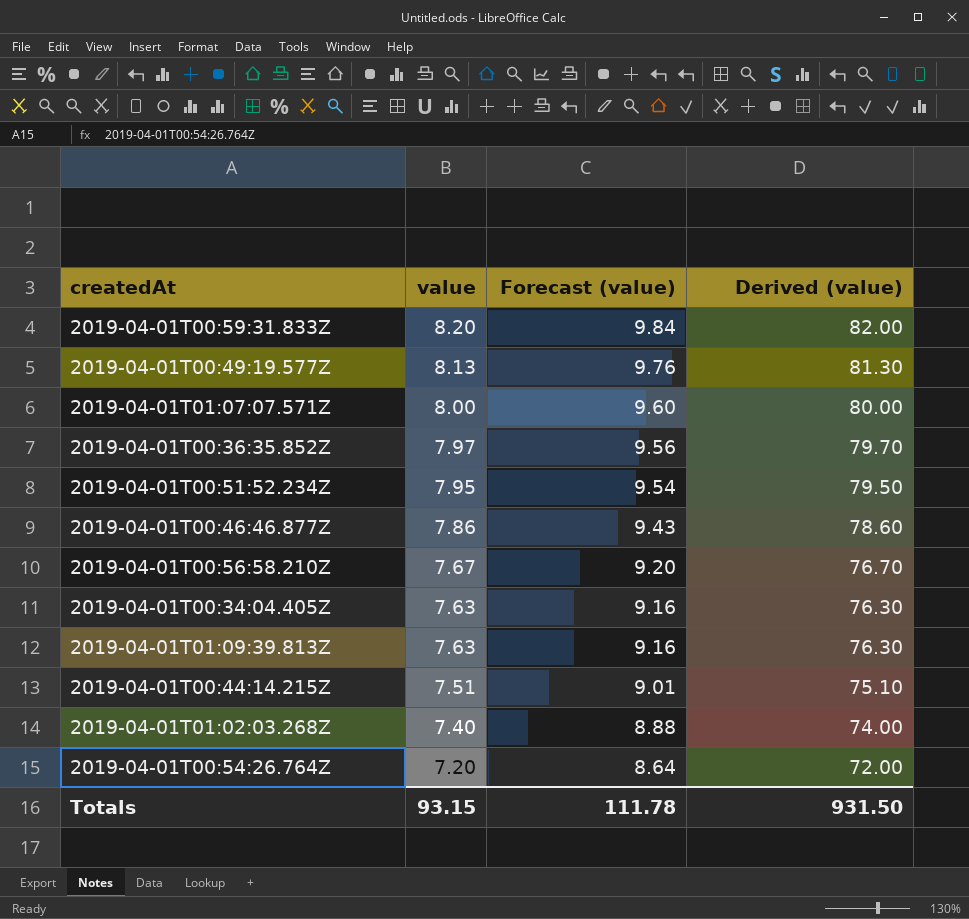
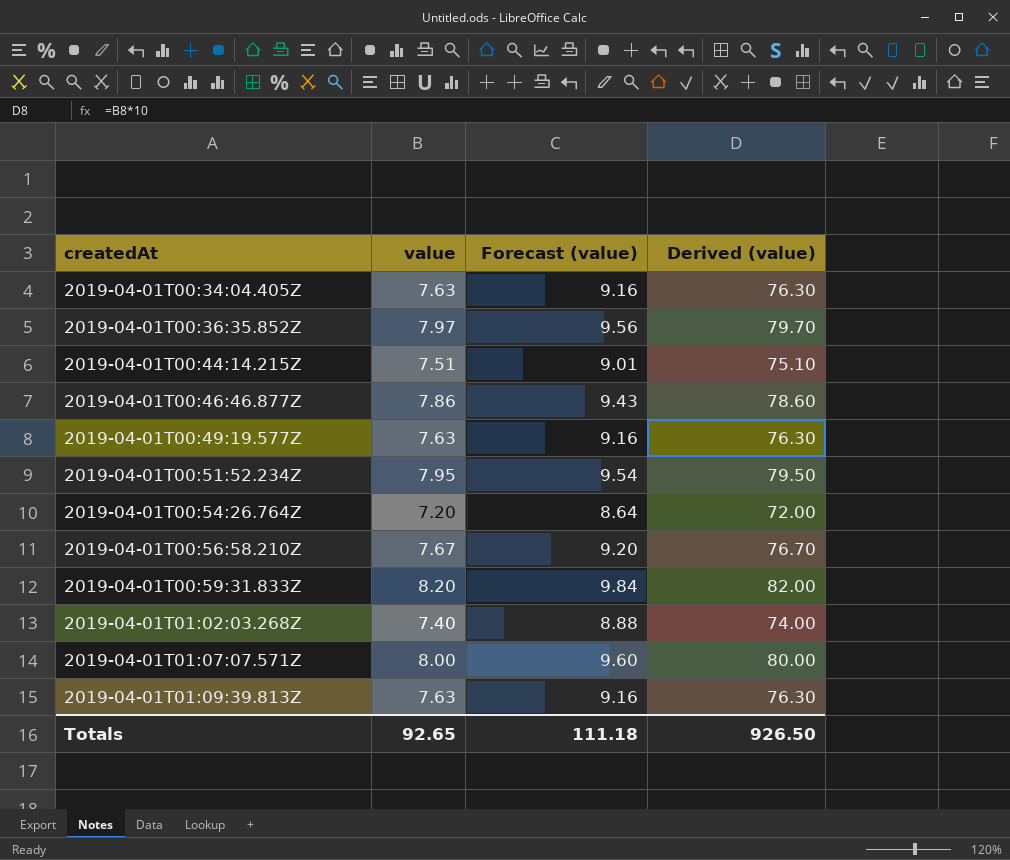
row order: value descending -> createdAt ascending
2019-04-01T00:49:19.577Z | value: 8.13 -> 7.63
2019-04-01T00:49:19.577Z | Forecast (value): 9.76 -> 9.16
2019-04-01T00:49:19.577Z | Derived (value): 81.30 -> 76.30
Totals | value: 93.15 -> 92.65
Totals | Forecast (value): 111.78 -> 111.18
Totals | Derived (value): 931.50 -> 926.50

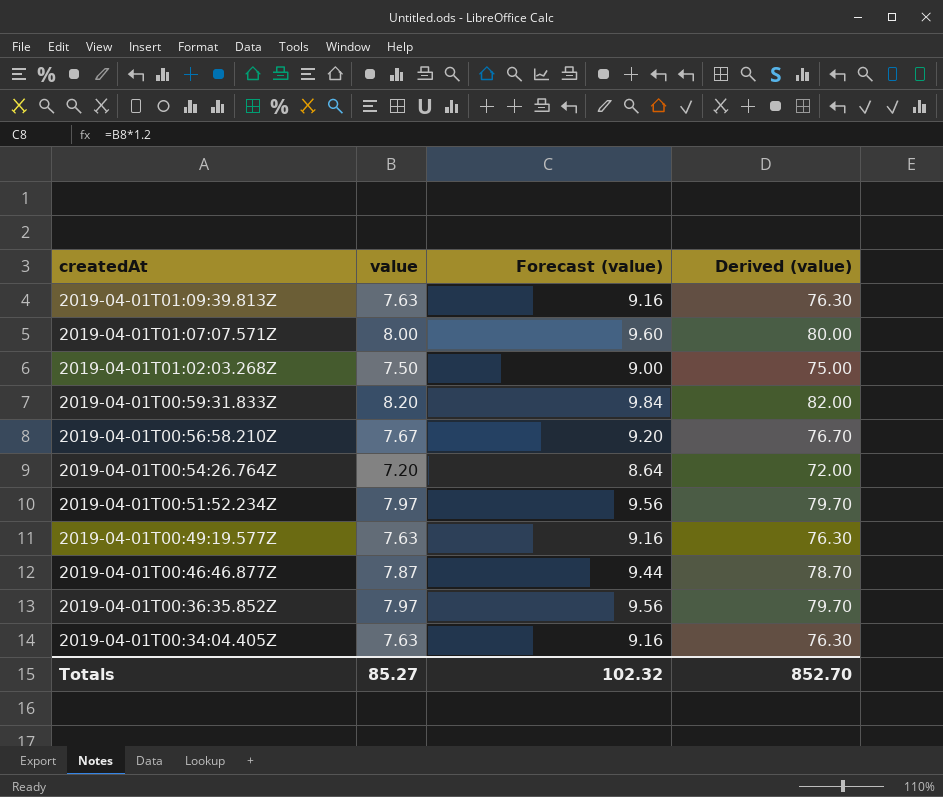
row order: createdAt ascending -> createdAt descending
row 2019-04-01T00:44:14.215Z: 7.51 | 9.01 | 75.10 -> none
2019-04-01T01:02:03.268Z | value: 7.40 -> 7.50
2019-04-01T01:02:03.268Z | Forecast (value): 8.88 -> 9.00
2019-04-01T01:02:03.268Z | Derived (value): 74.00 -> 75.00
2019-04-01T00:51:52.234Z | value: 7.95 -> 7.97
2019-04-01T00:51:52.234Z | Forecast (value): 9.54 -> 9.56
2019-04-01T00:51:52.234Z | Derived (value): 79.50 -> 79.70
2019-04-01T00:46:46.877Z | value: 7.86 -> 7.87
2019-04-01T00:46:46.877Z | Forecast (value): 9.43 -> 9.44
2019-04-01T00:46:46.877Z | Derived (value): 78.60 -> 78.70
Totals | value: 92.65 -> 85.27
Totals | Forecast (value): 111.18 -> 102.32
Totals | Derived (value): 926.50 -> 852.70

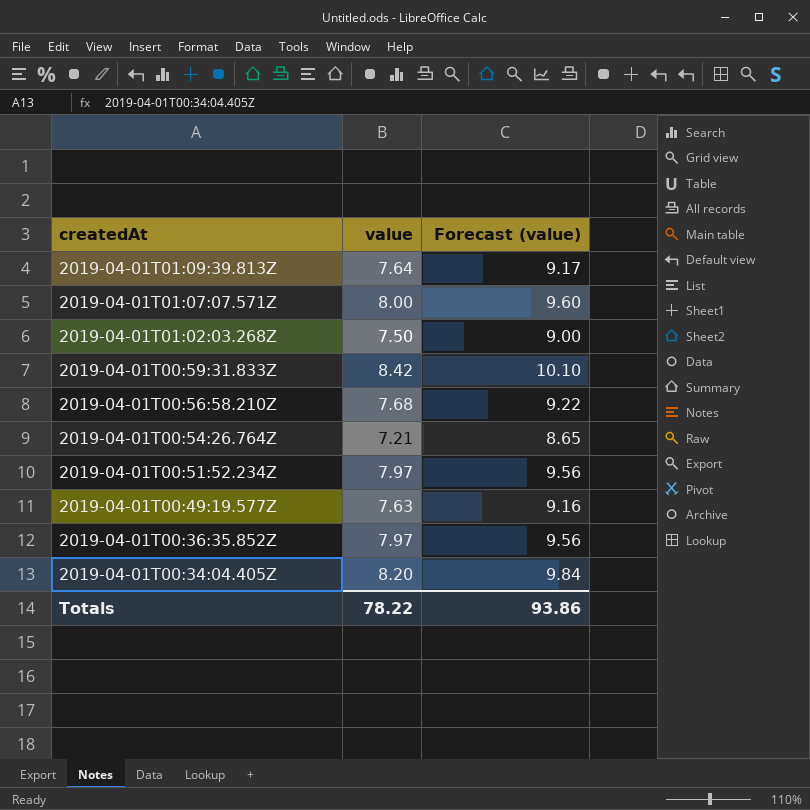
column Derived (value) | formula: [value] * 10 -> none
row 2019-04-01T00:46:46.877Z: 7.87 | 9.44 | 78.70 -> none
2019-04-01T01:09:39.813Z | value: 7.63 -> 7.64
2019-04-01T01:09:39.813Z | Forecast (value): 9.16 -> 9.17
2019-04-01T00:59:31.833Z | value: 8.20 -> 8.42
2019-04-01T00:59:31.833Z | Forecast (value): 9.84 -> 10.10
2019-04-01T00:56:58.210Z | value: 7.67 -> 7.68
2019-04-01T00:56:58.210Z | Forecast (value): 9.20 -> 9.22
2019-04-01T00:54:26.764Z | value: 7.20 -> 7.21
2019-04-01T00:54:26.764Z | Forecast (value): 8.64 -> 8.65
2019-04-01T00:34:04.405Z | value: 7.63 -> 8.20
2019-04-01T00:34:04.405Z | Forecast (value): 9.16 -> 9.84
Totals | value: 85.27 -> 78.22
Totals | Forecast (value): 102.32 -> 93.86

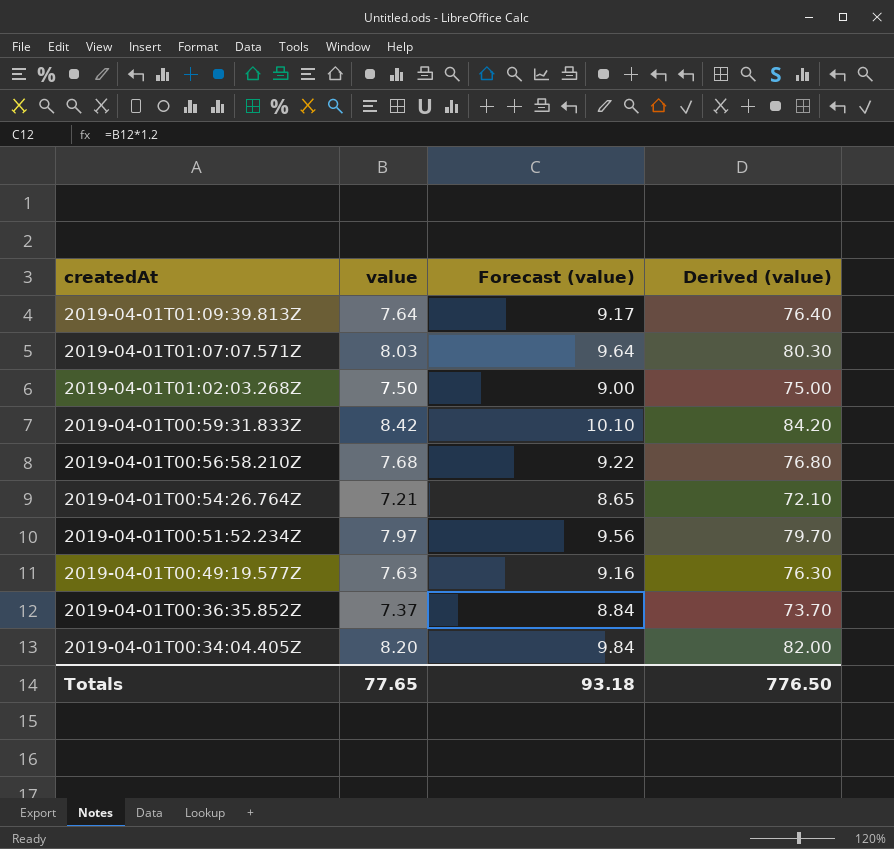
column Derived (value) | formula: none -> [value] * 10
2019-04-01T01:07:07.571Z | value: 8.00 -> 8.03
2019-04-01T01:07:07.571Z | Forecast (value): 9.60 -> 9.64
2019-04-01T00:36:35.852Z | value: 7.97 -> 7.37
2019-04-01T00:36:35.852Z | Forecast (value): 9.56 -> 8.84
Totals | value: 78.22 -> 77.65
Totals | Forecast (value): 93.86 -> 93.18

